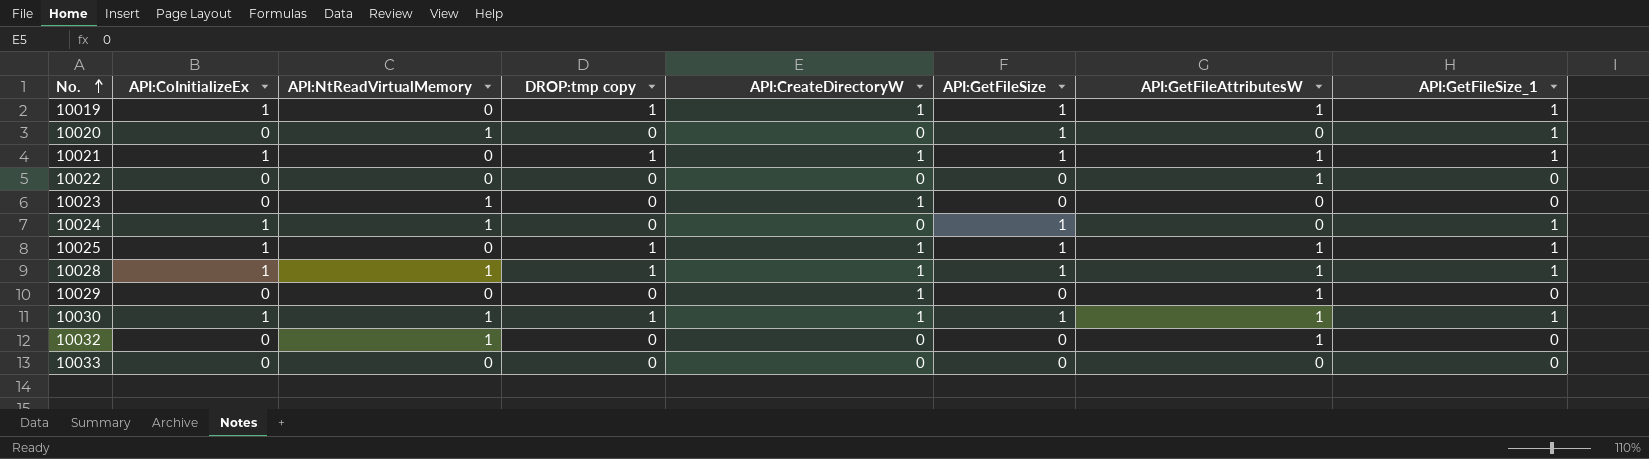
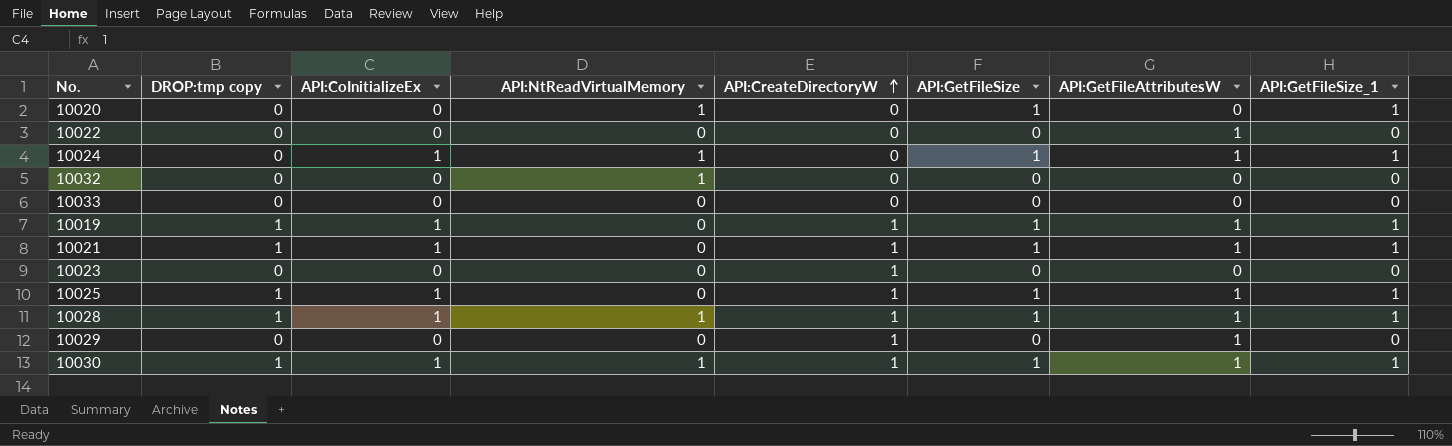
row order: No. ascending -> API:CreateDirectoryW ascending
column DROP:tmp copy | position: 4 -> 2
10024 | API:GetFileAttributesW: 0 -> 1
10032 | API:GetFileAttributesW: 1 -> 0
10023 | API:NtReadVirtualMemory: 1 -> 0

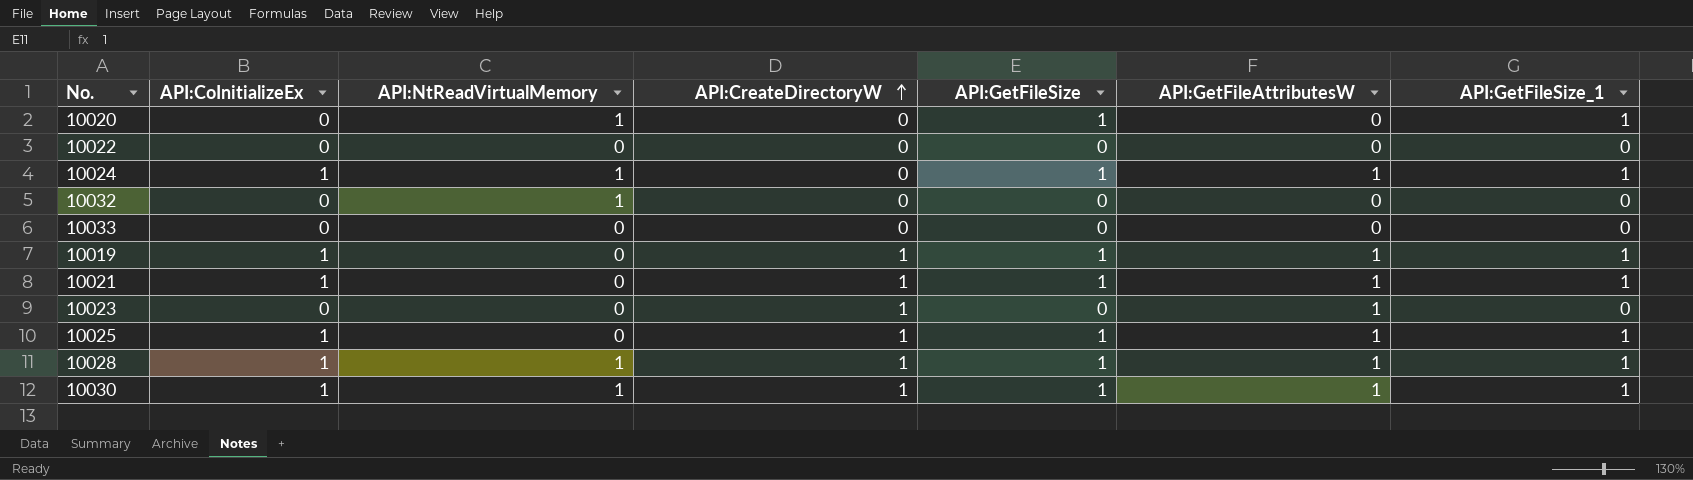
column DROP:tmp copy | position: 2 -> none
row 10029: 0 | 0 | 0 | 1 | 0 | 1 | 0 -> none
10022 | API:GetFileAttributesW: 1 -> 0
10023 | API:GetFileAttributesW: 0 -> 1

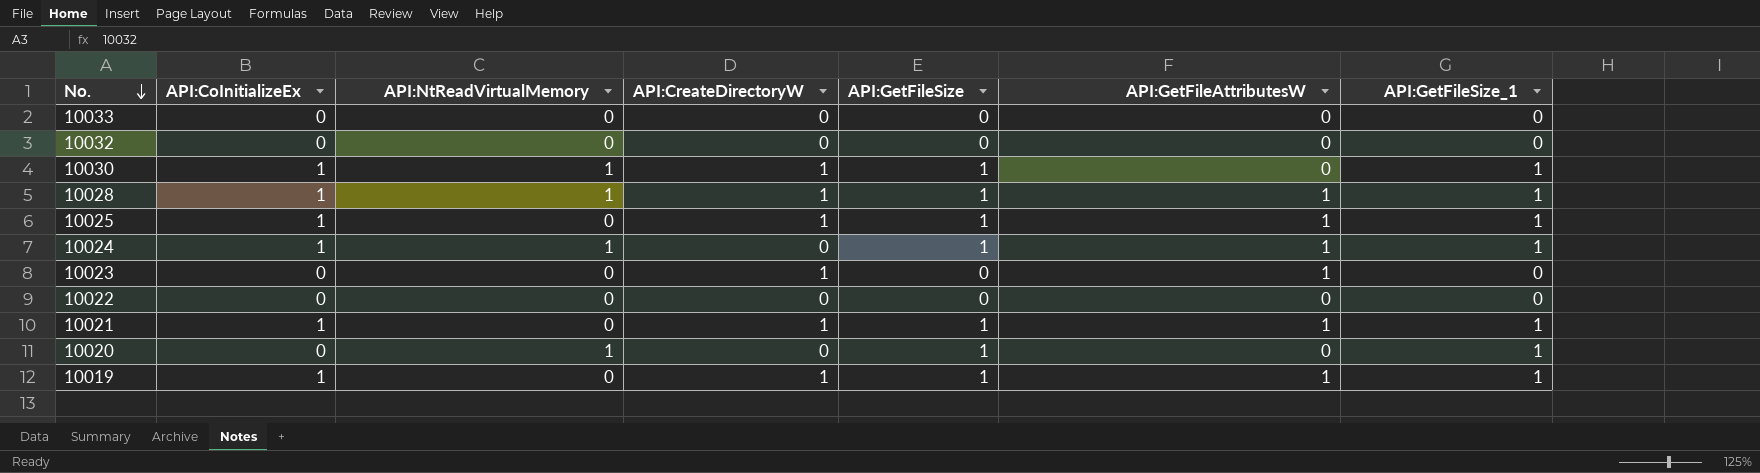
row order: API:CreateDirectoryW ascending -> No. descending
10032 | API:NtReadVirtualMemory: 1 -> 0
10030 | API:GetFileAttributesW: 1 -> 0

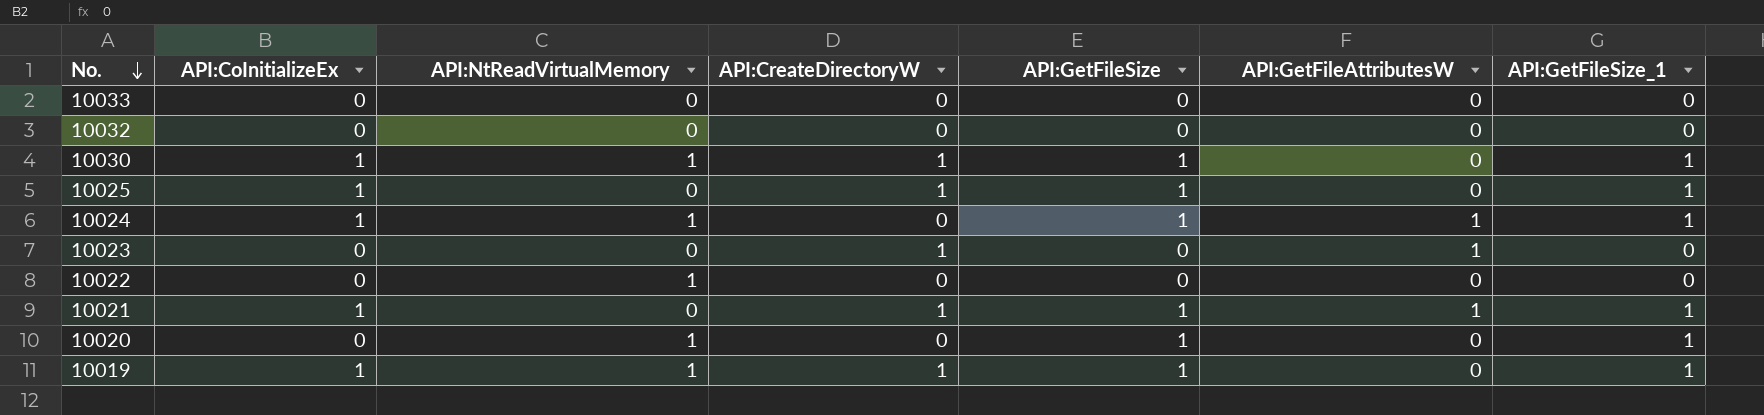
row 10028: 1 | 1 | 1 | 1 | 1 | 1 -> none
10025 | API:GetFileAttributesW: 1 -> 0
10022 | API:NtReadVirtualMemory: 0 -> 1
10019 | API:NtReadVirtualMemory: 0 -> 1
10019 | API:GetFileAttributesW: 1 -> 0

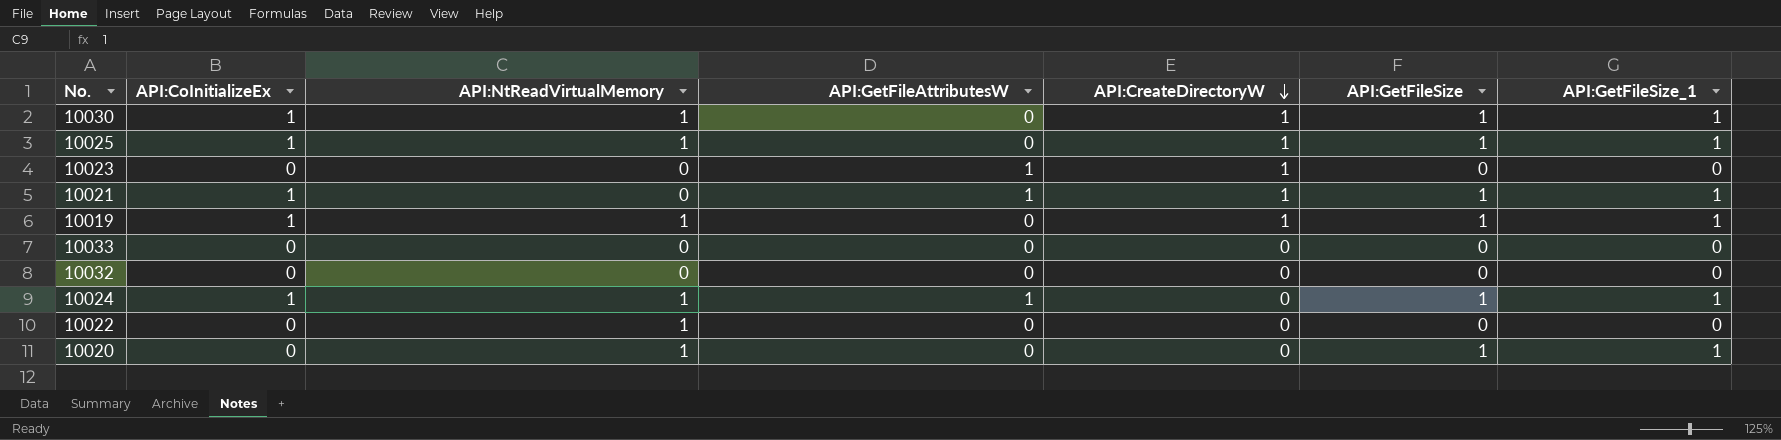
row order: No. descending -> API:CreateDirectoryW descending
column API:GetFileAttributesW | position: 6 -> 4
10025 | API:NtReadVirtualMemory: 0 -> 1

